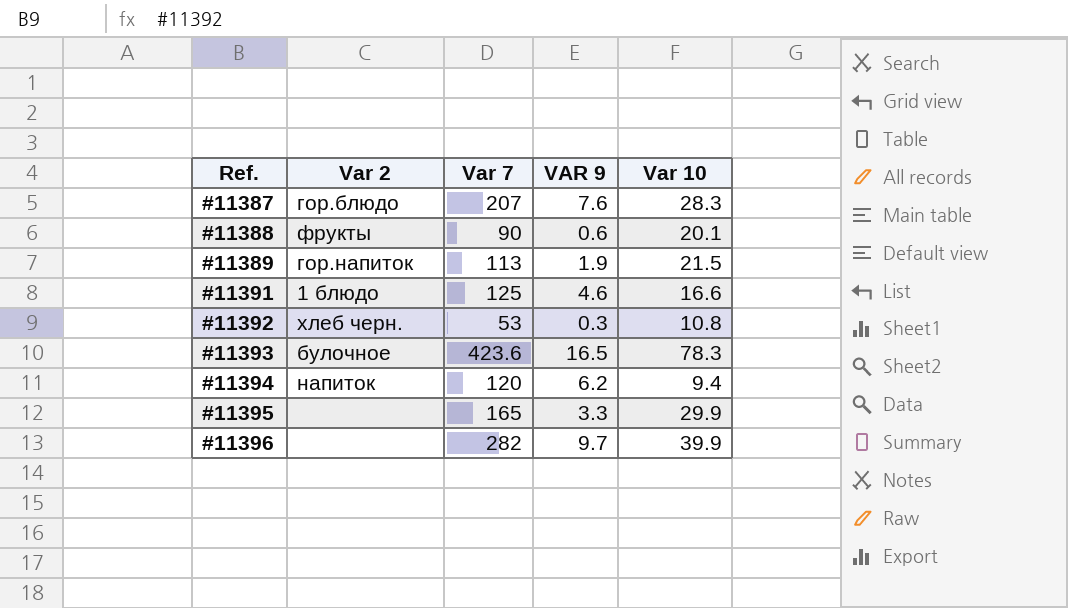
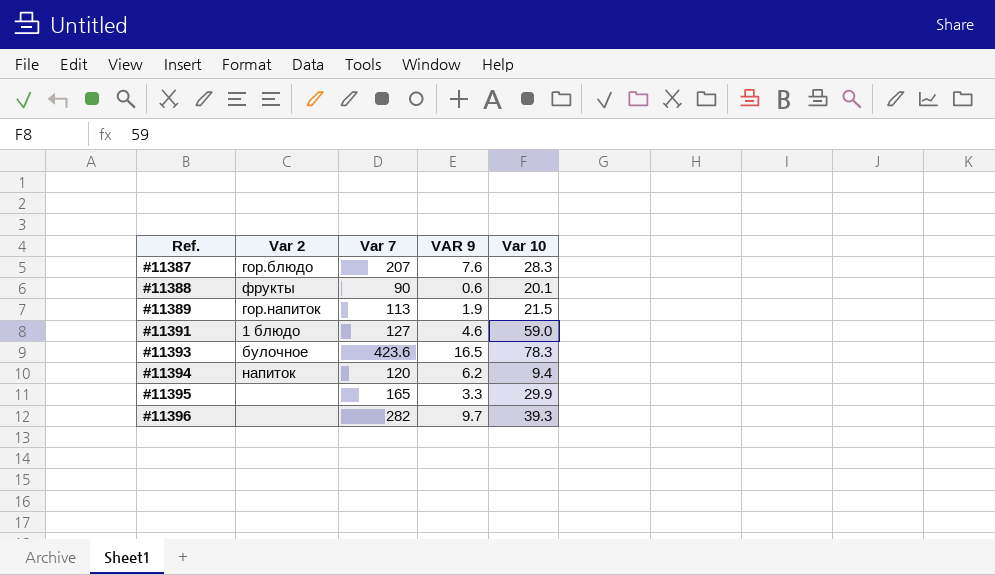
row #11392: хлеб черн. | 53 | 0.3 | 10.8 -> none
#11391 | Var 7: 125 -> 127
#11391 | Var 10: 16.6 -> 59.0
#11396 | Var 10: 39.9 -> 39.3

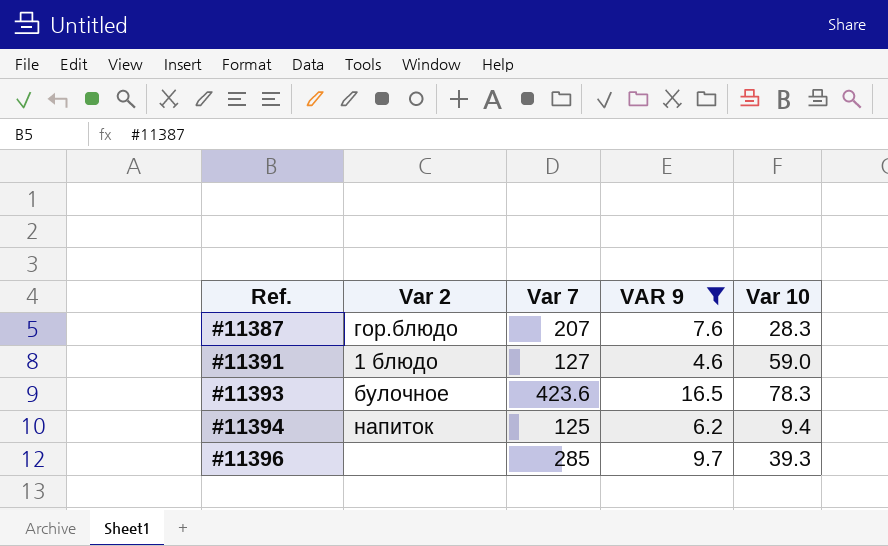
filter: none -> VAR 9 >= 4.6
#11394 | Var 7: 120 -> 125
#11396 | Var 7: 282 -> 285

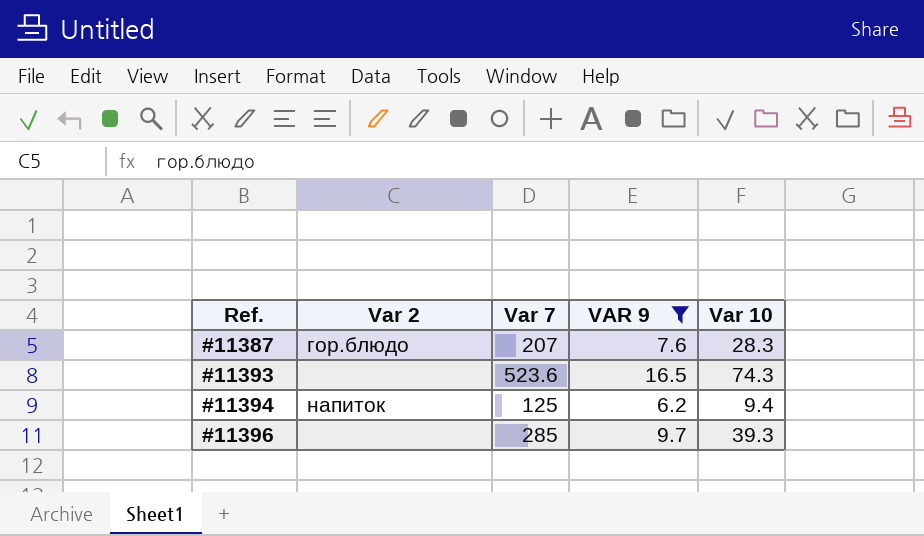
row #11391: 1 блюдо | 127 | 4.6 | 59.0 -> none
#11393 | Var 2: булочное -> none
#11393 | Var 7: 423.6 -> 523.6
#11393 | Var 10: 78.3 -> 74.3

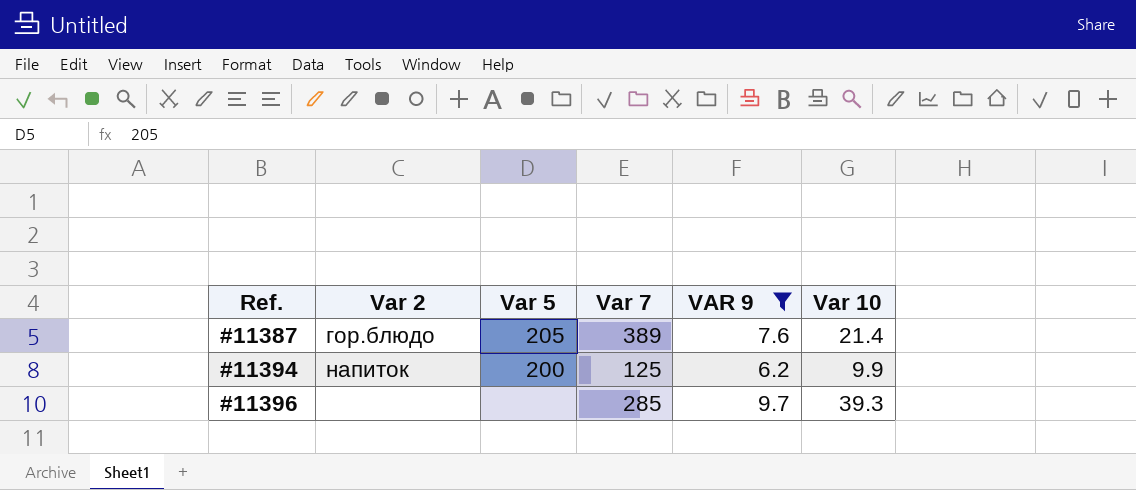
column Var 5 | position: none -> 3
row #11393: none | 523.6 | 16.5 | 74.3 -> none
#11387 | Var 7: 207 -> 389
#11387 | Var 10: 28.3 -> 21.4
#11394 | Var 10: 9.4 -> 9.9

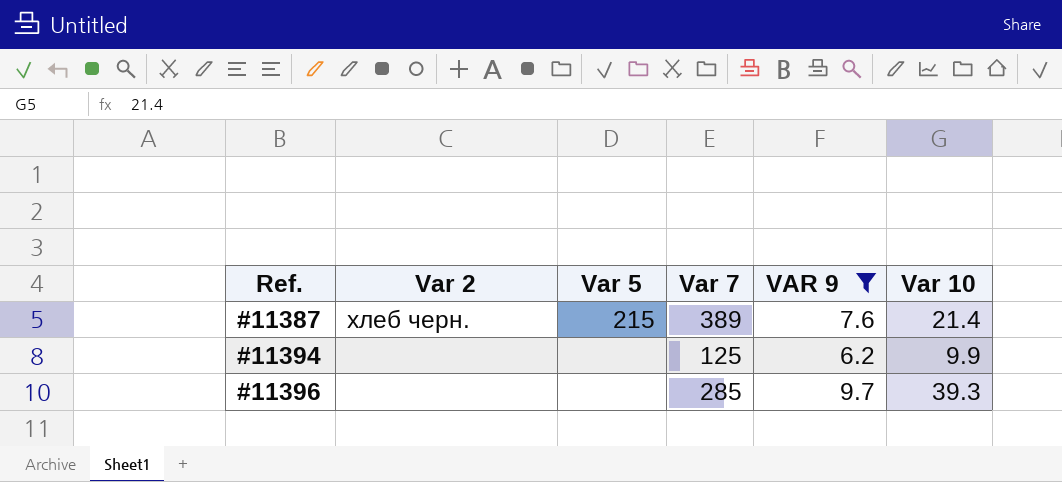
#11387 | Var 2: гор.блюдо -> хлеб черн.
#11387 | Var 5: 205 -> 215
#11394 | Var 2: напиток -> none
#11394 | Var 5: 200 -> none

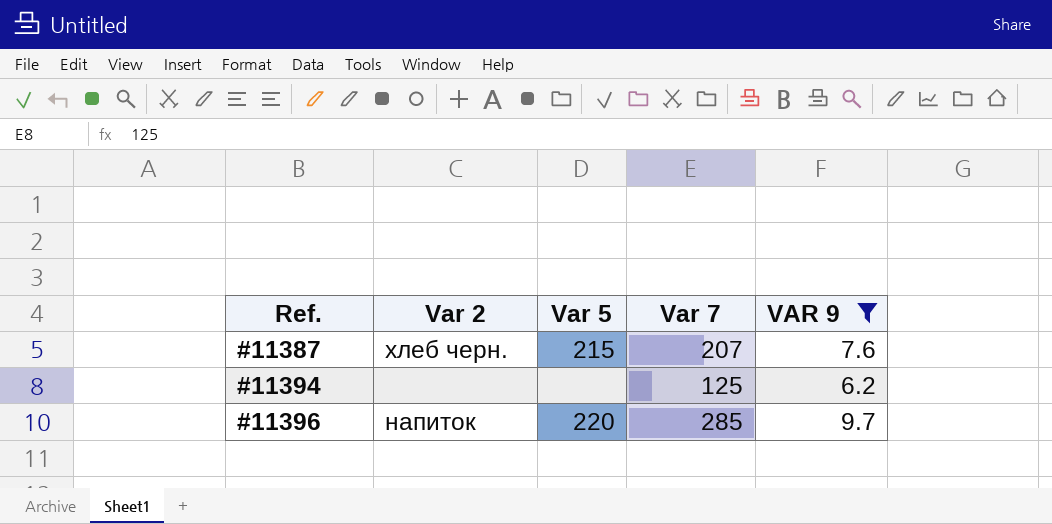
column Var 10 | position: 6 -> none
#11387 | Var 7: 389 -> 207
#11396 | Var 2: none -> напиток
#11396 | Var 5: none -> 220

